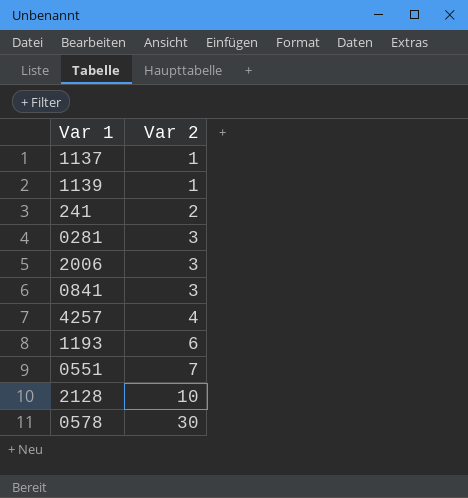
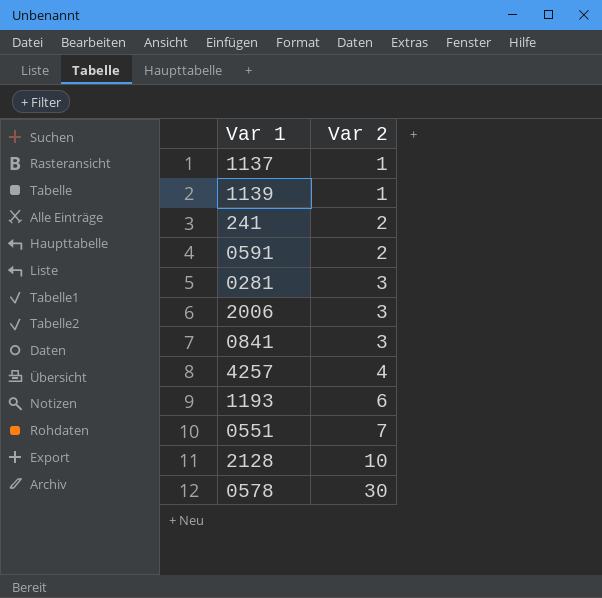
row 0591: none -> 2

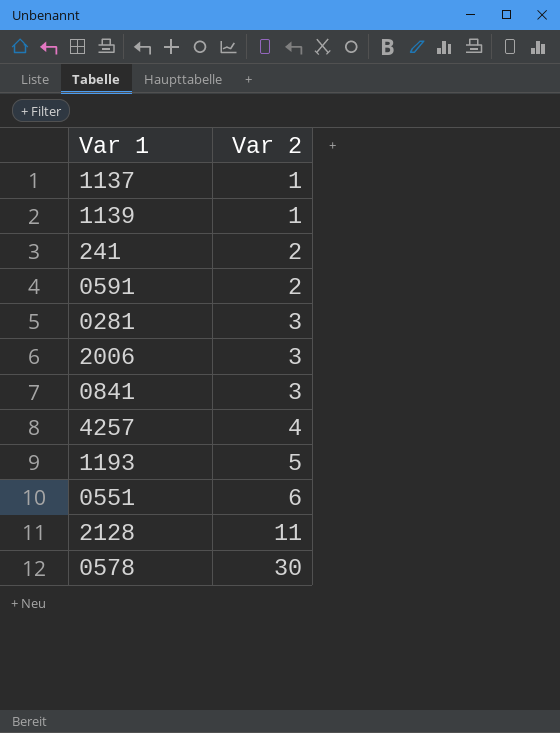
1193 | Var 2: 6 -> 5
0551 | Var 2: 7 -> 6
2128 | Var 2: 10 -> 11

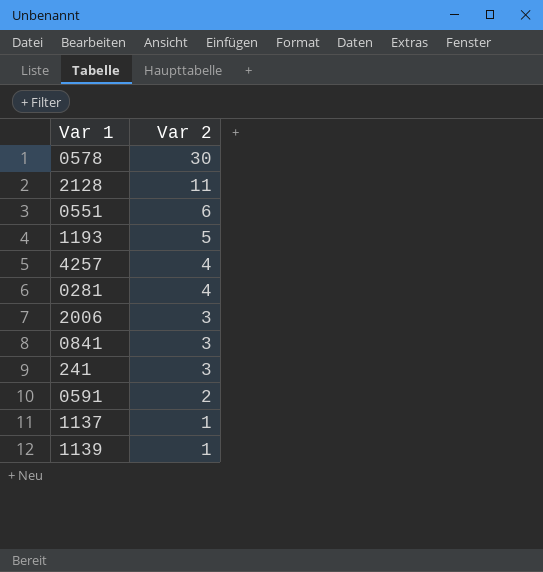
row order: Var 2 ascending -> Var 2 descending
0281 | Var 2: 3 -> 4
241 | Var 2: 2 -> 3

